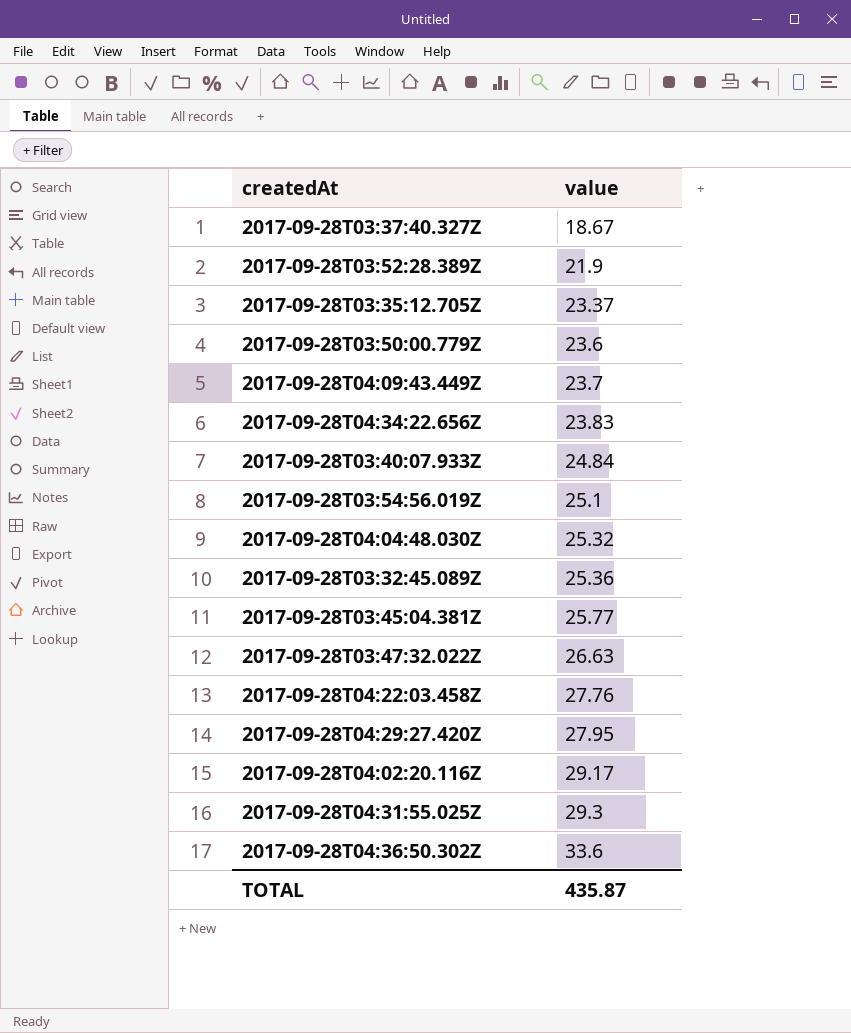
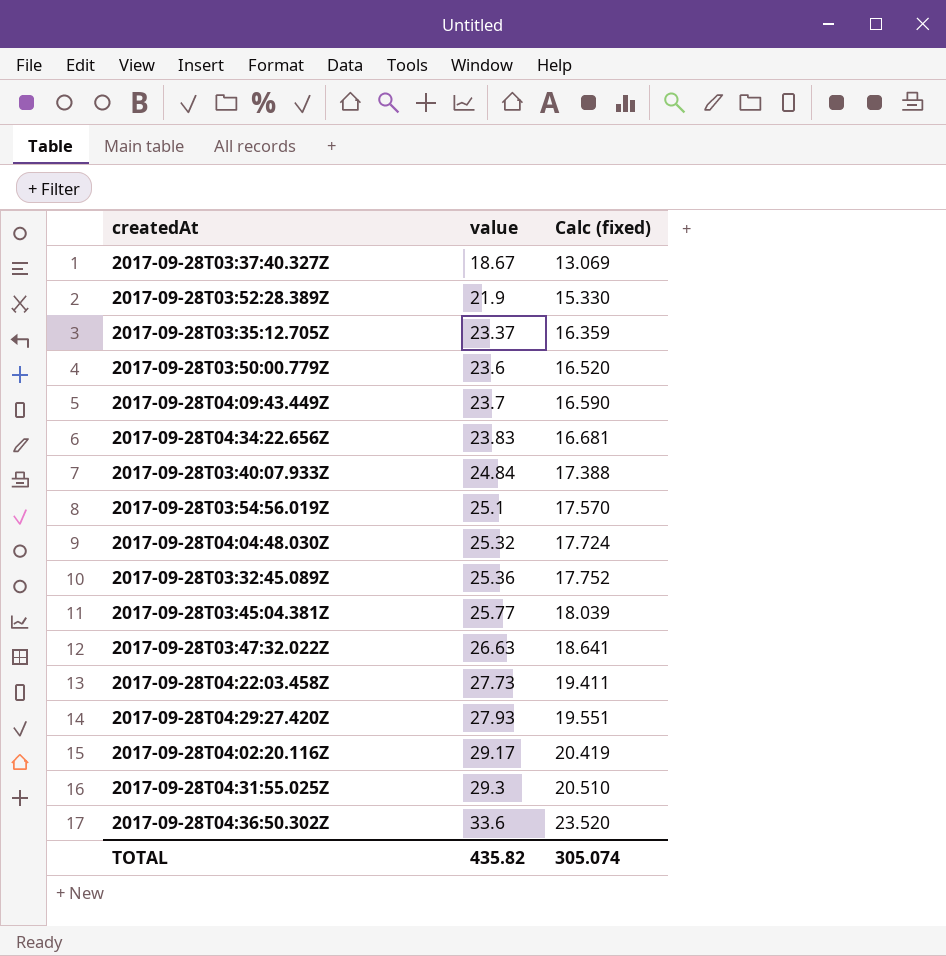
column Calc (fixed) | formula: none -> [value] * 0.7
2017-09-28T04:22:03.458Z | value: 27.76 -> 27.73
2017-09-28T04:29:27.420Z | value: 27.95 -> 27.93
TOTAL | value: 435.87 -> 435.82

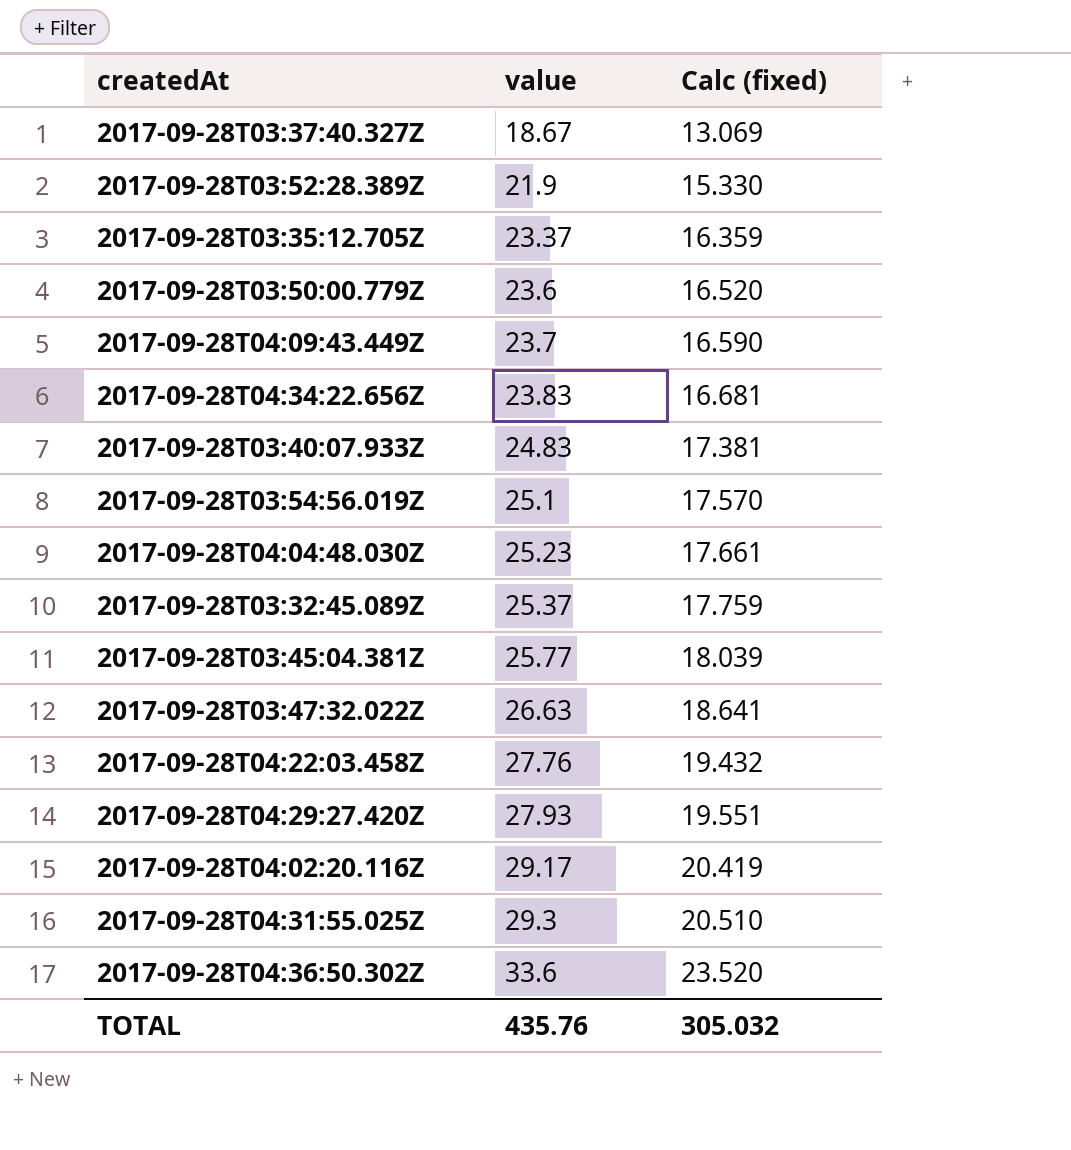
2017-09-28T03:40:07.933Z | value: 24.84 -> 24.83
2017-09-28T03:40:07.933Z | Calc (fixed): 17.388 -> 17.381
2017-09-28T04:04:48.030Z | value: 25.32 -> 25.23
2017-09-28T04:04:48.030Z | Calc (fixed): 17.724 -> 17.661
2017-09-28T03:32:45.089Z | value: 25.36 -> 25.37
2017-09-28T03:32:45.089Z | Calc (fixed): 17.752 -> 17.759
2017-09-28T04:22:03.458Z | value: 27.73 -> 27.76
2017-09-28T04:22:03.458Z | Calc (fixed): 19.411 -> 19.432
TOTAL | value: 435.82 -> 435.76
TOTAL | Calc (fixed): 305.074 -> 305.032

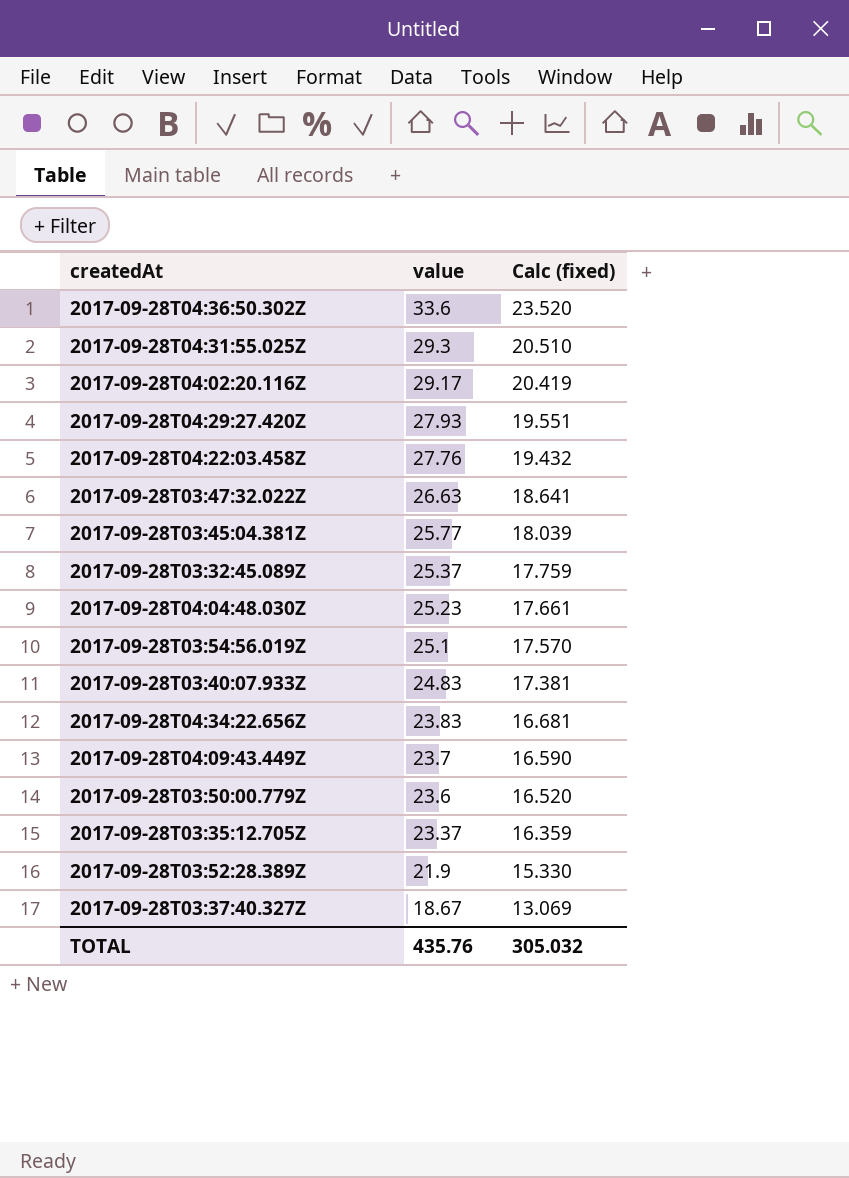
row order: value ascending -> value descending

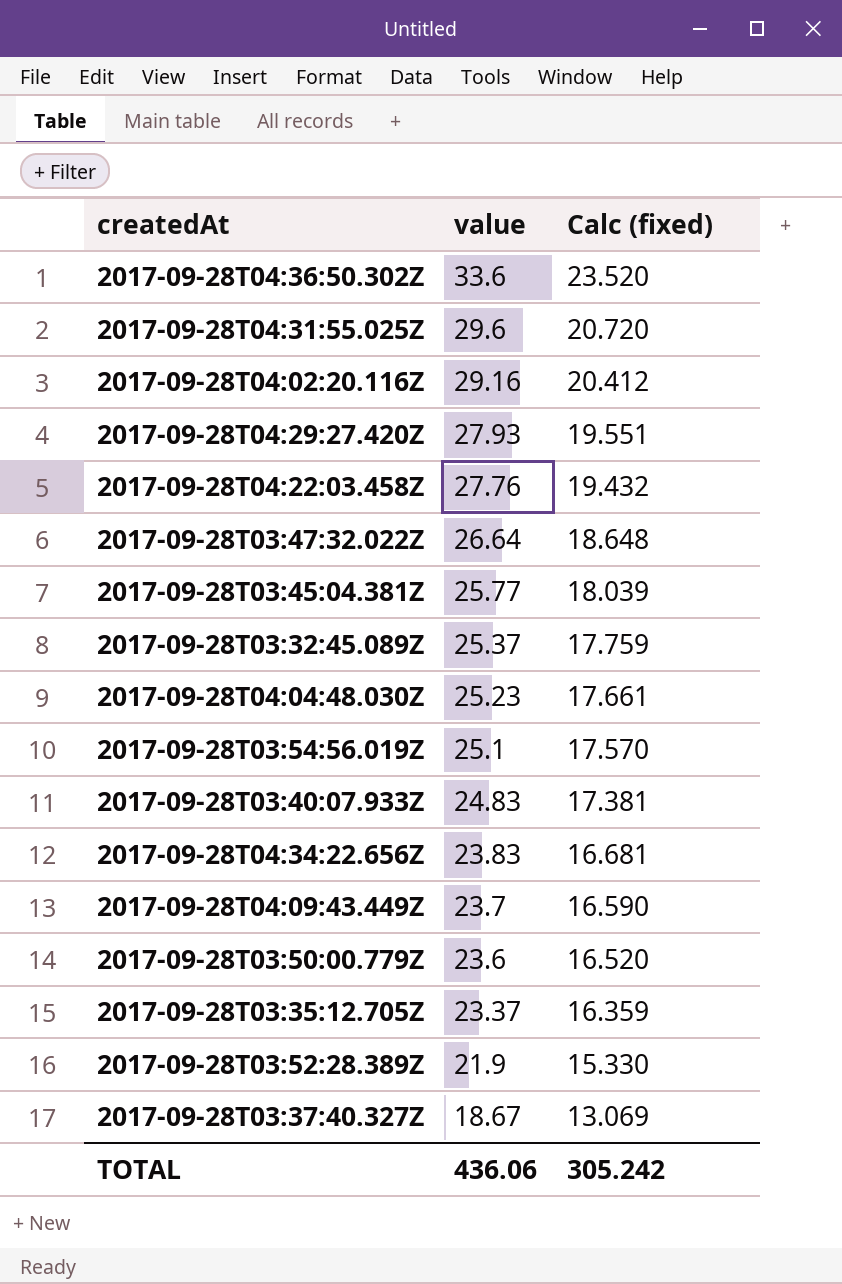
2017-09-28T04:31:55.025Z | value: 29.3 -> 29.6
2017-09-28T04:31:55.025Z | Calc (fixed): 20.510 -> 20.720
2017-09-28T04:02:20.116Z | value: 29.17 -> 29.16
2017-09-28T04:02:20.116Z | Calc (fixed): 20.419 -> 20.412
2017-09-28T03:47:32.022Z | value: 26.63 -> 26.64
2017-09-28T03:47:32.022Z | Calc (fixed): 18.641 -> 18.648
TOTAL | value: 435.76 -> 436.06
TOTAL | Calc (fixed): 305.032 -> 305.242

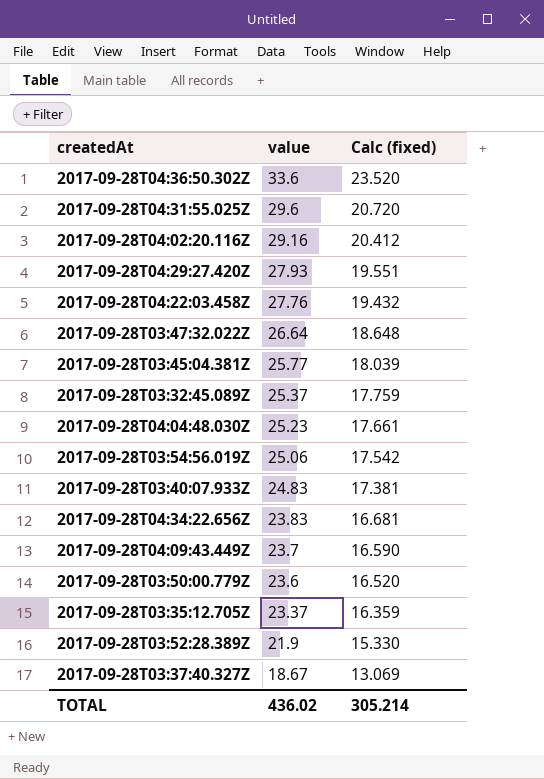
2017-09-28T03:54:56.019Z | value: 25.1 -> 25.06
2017-09-28T03:54:56.019Z | Calc (fixed): 17.570 -> 17.542
TOTAL | value: 436.06 -> 436.02
TOTAL | Calc (fixed): 305.242 -> 305.214

